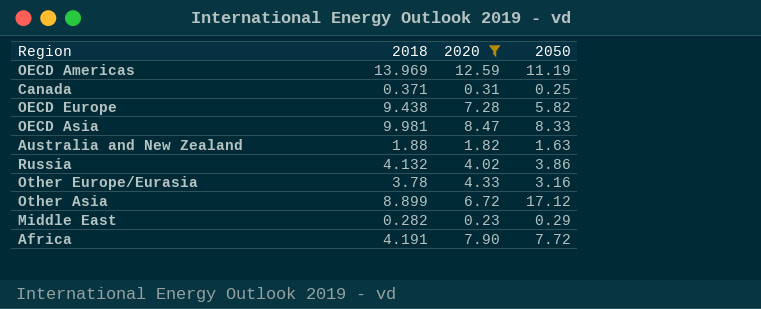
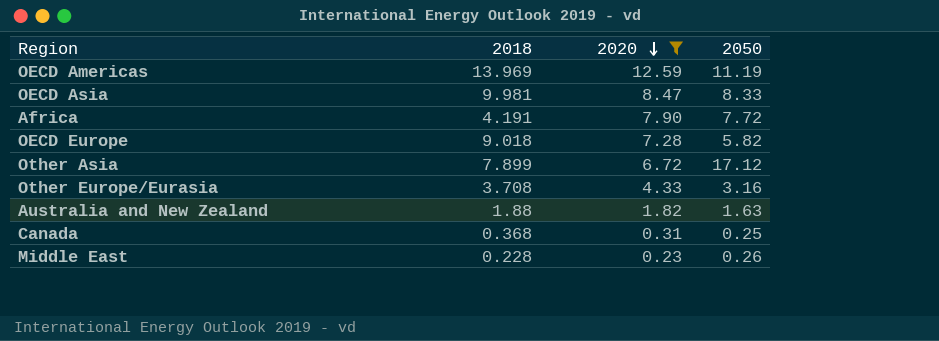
row order: none -> 2020 descending
row Russia: 4.132 | 4.02 | 3.86 -> none
OECD Europe | 2018: 9.438 -> 9.018
Other Asia | 2018: 8.899 -> 7.899
Other Europe/Eurasia | 2018: 3.78 -> 3.708
Canada | 2018: 0.371 -> 0.368
Middle East | 2018: 0.282 -> 0.228
Middle East | 2050: 0.29 -> 0.26

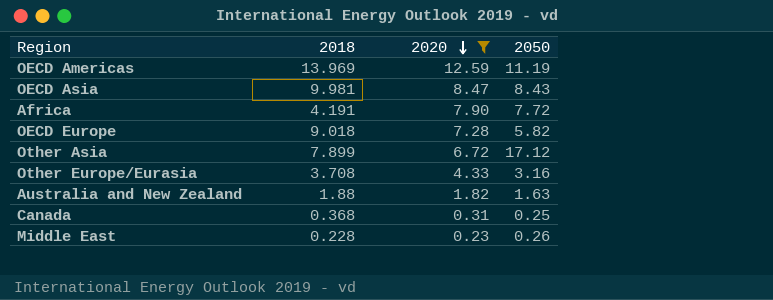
OECD Asia | 2050: 8.33 -> 8.43

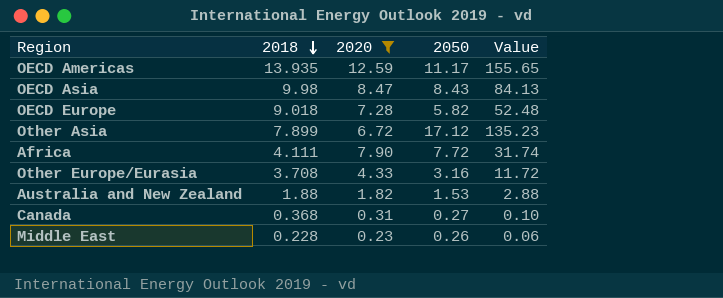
row order: 2020 descending -> 2018 descending
column Value | formula: none -> [2018] * [2050]
OECD Americas | 2018: 13.969 -> 13.935
OECD Americas | 2050: 11.19 -> 11.17
OECD Asia | 2018: 9.981 -> 9.98
Africa | 2018: 4.191 -> 4.111
Australia and New Zealand | 2050: 1.63 -> 1.53
Canada | 2050: 0.25 -> 0.27

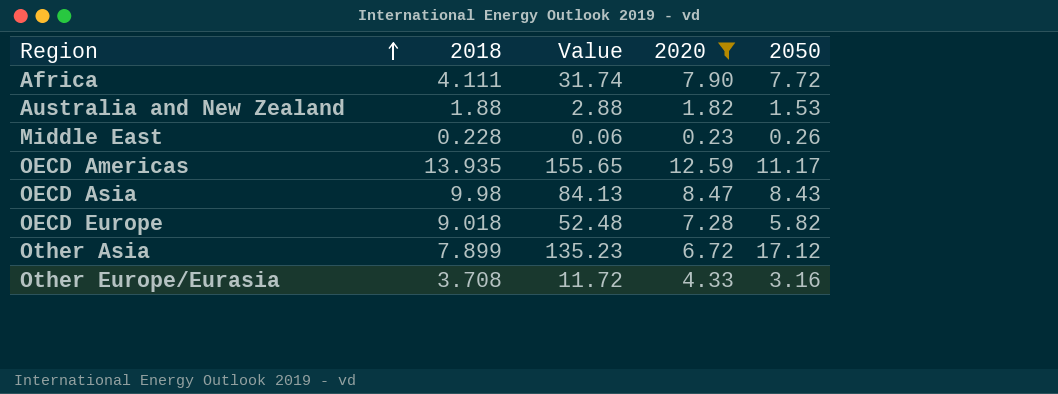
row order: 2018 descending -> Region ascending
column Value | position: 5 -> 3
row Canada: 0.368 | 0.31 | 0.27 | 0.10 -> none

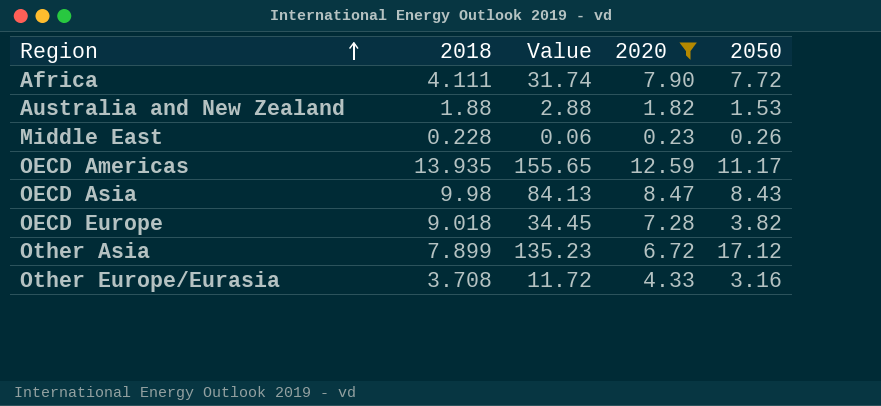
OECD Europe | Value: 52.48 -> 34.45
OECD Europe | 2050: 5.82 -> 3.82

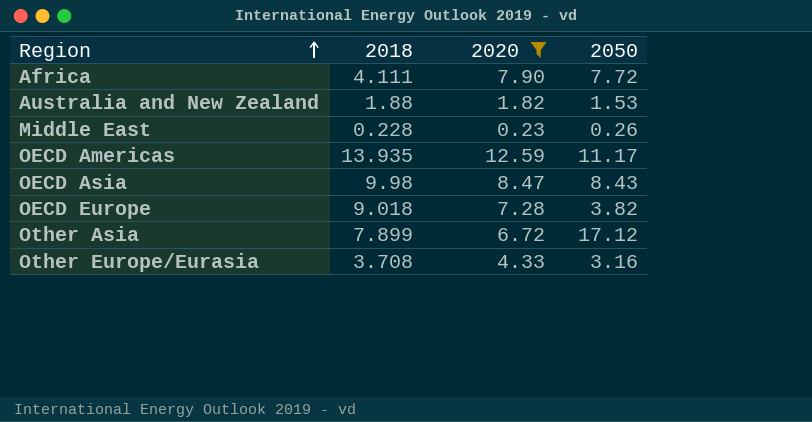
column Value | formula: [2018] * [2050] -> none

